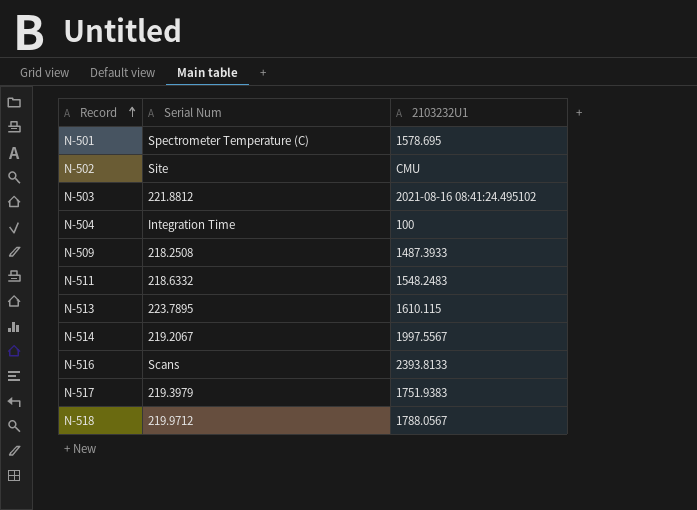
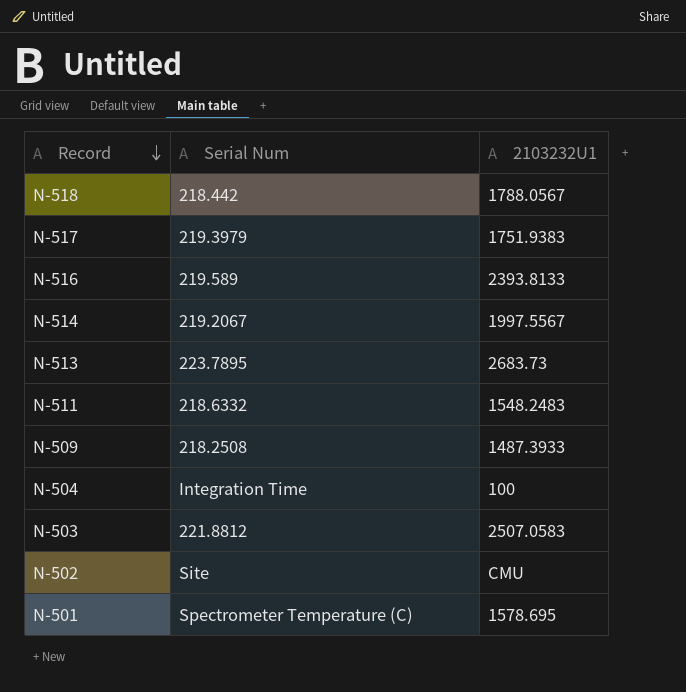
row order: Record ascending -> Record descending
N-518 | Serial Num: 219.9712 -> 218.442
N-516 | Serial Num: Scans -> 219.589
N-513 | 2103232U1: 1610.115 -> 2683.73
N-503 | 2103232U1: 2021-08-16 08:41:24.495102 -> 2507.0583

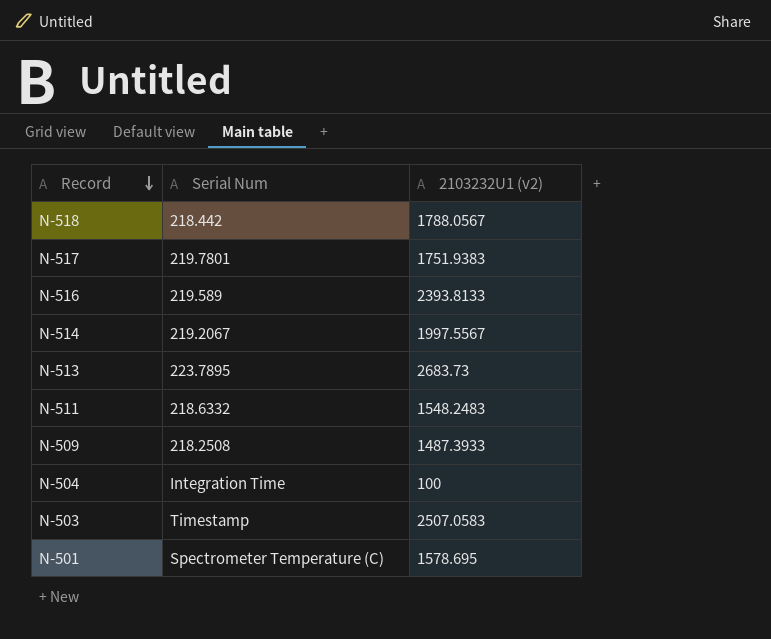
column name: 2103232U1 -> 2103232U1 (v2)
row N-502: Site | CMU -> none
N-517 | Serial Num: 219.3979 -> 219.7801
N-503 | Serial Num: 221.8812 -> Timestamp

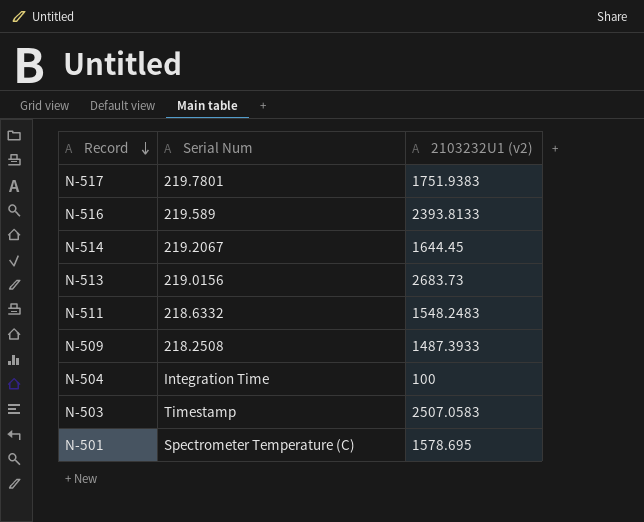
row N-518: 218.442 | 1788.0567 -> none
N-514 | 2103232U1 (v2): 1997.5567 -> 1644.45
N-513 | Serial Num: 223.7895 -> 219.0156

